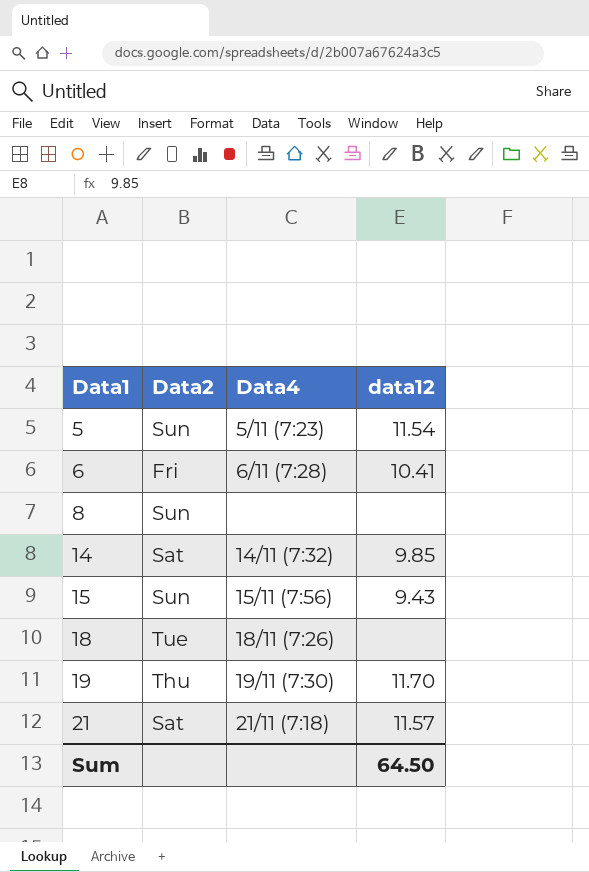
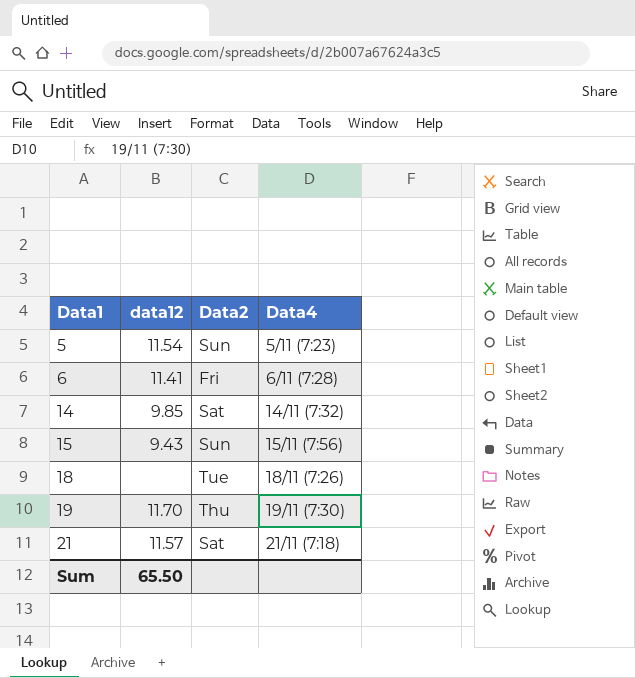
column data12 | position: 4 -> 2
row 8: Sun | none | none -> none
6 | data12: 10.41 -> 11.41
Sum | data12: 64.50 -> 65.50

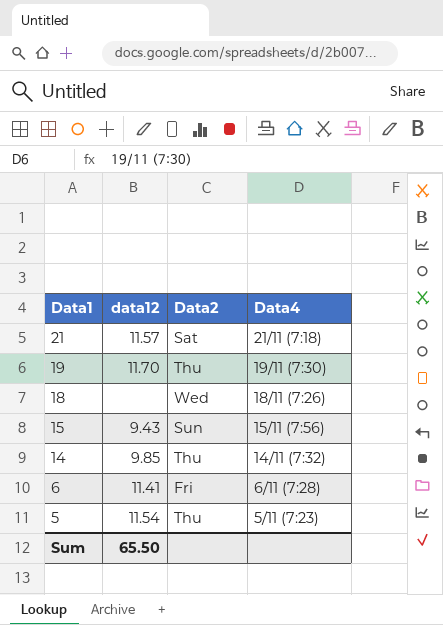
row order: Data1 ascending -> Data1 descending
18 | Data2: Tue -> Wed
14 | Data2: Sat -> Thu
5 | Data2: Sun -> Thu

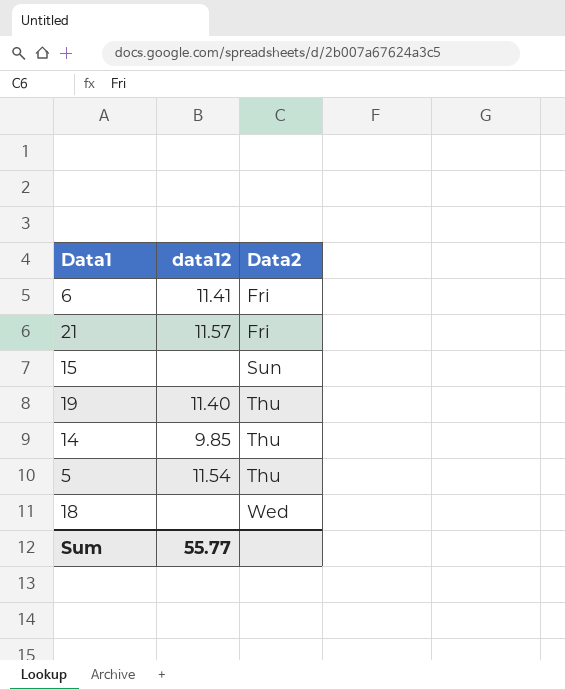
row order: Data1 descending -> Data2 ascending
column Data4 | position: 4 -> none
21 | Data2: Sat -> Fri
15 | data12: 9.43 -> none
19 | data12: 11.70 -> 11.40
Sum | data12: 65.50 -> 55.77

